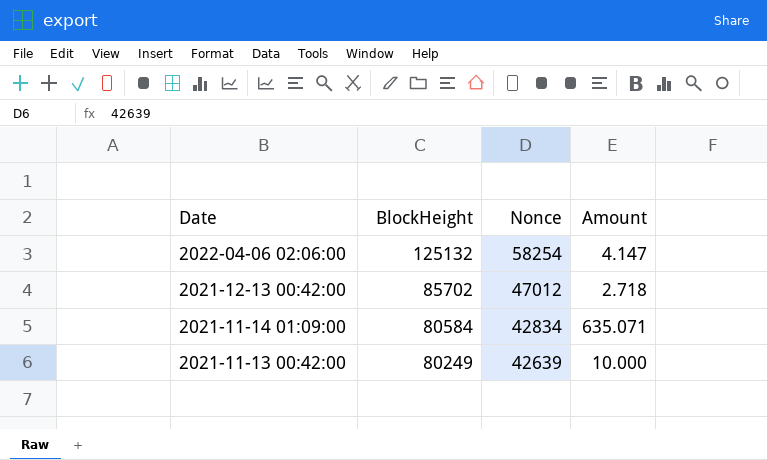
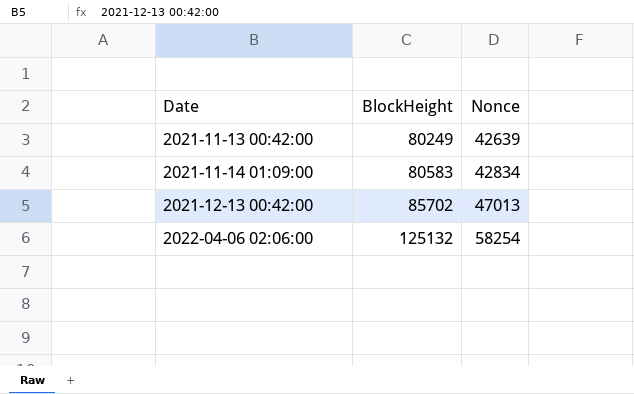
row order: Date descending -> Date ascending
column Amount | position: 4 -> none
2021-11-14 01:09:00 | BlockHeight: 80584 -> 80583
2021-12-13 00:42:00 | Nonce: 47012 -> 47013

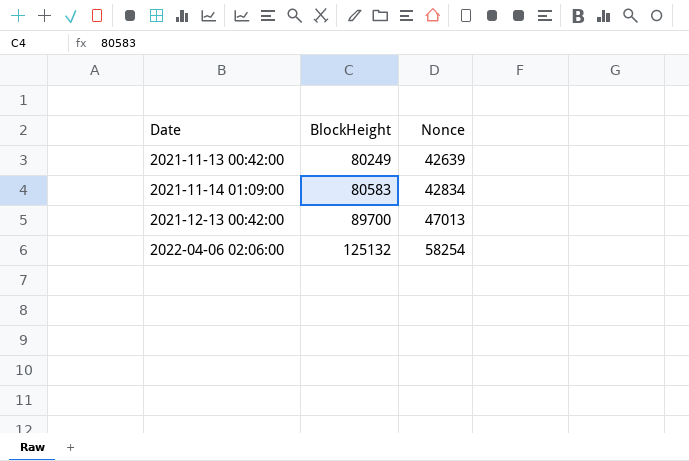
2021-12-13 00:42:00 | BlockHeight: 85702 -> 89700

